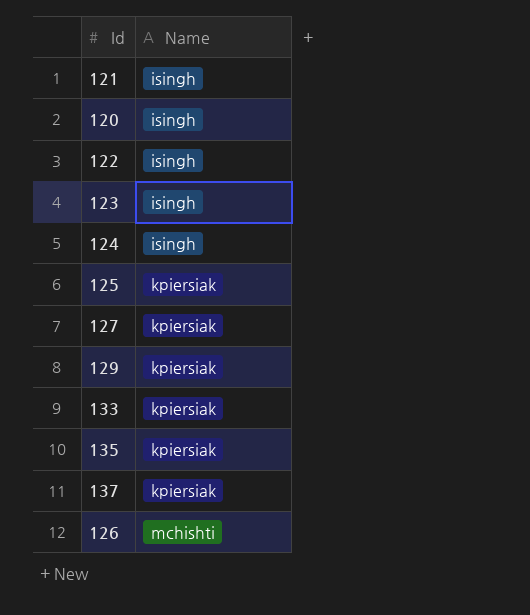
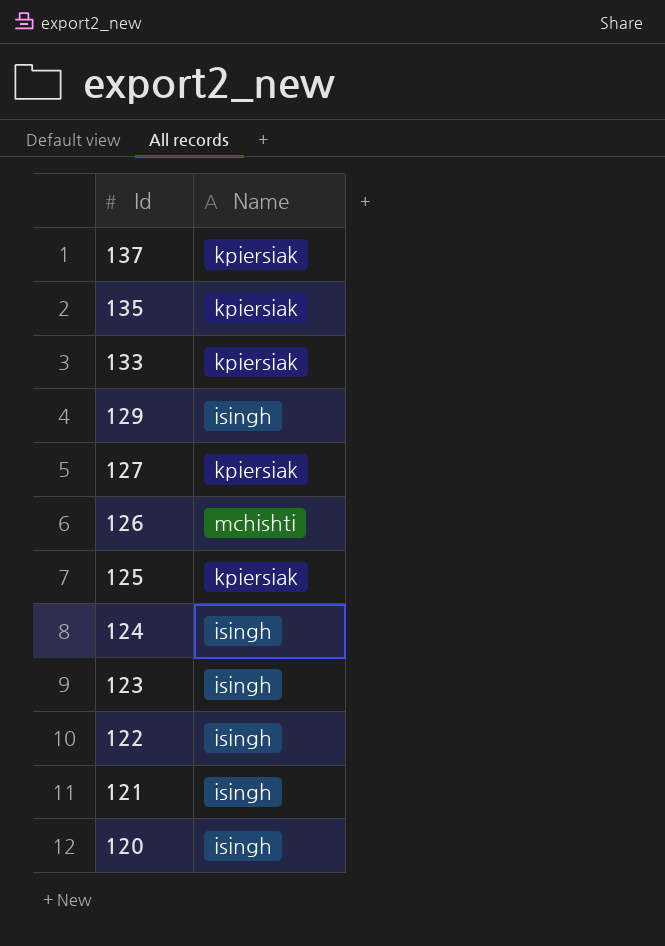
row order: Name ascending -> Id descending
129 | Name: kpiersiak -> isingh

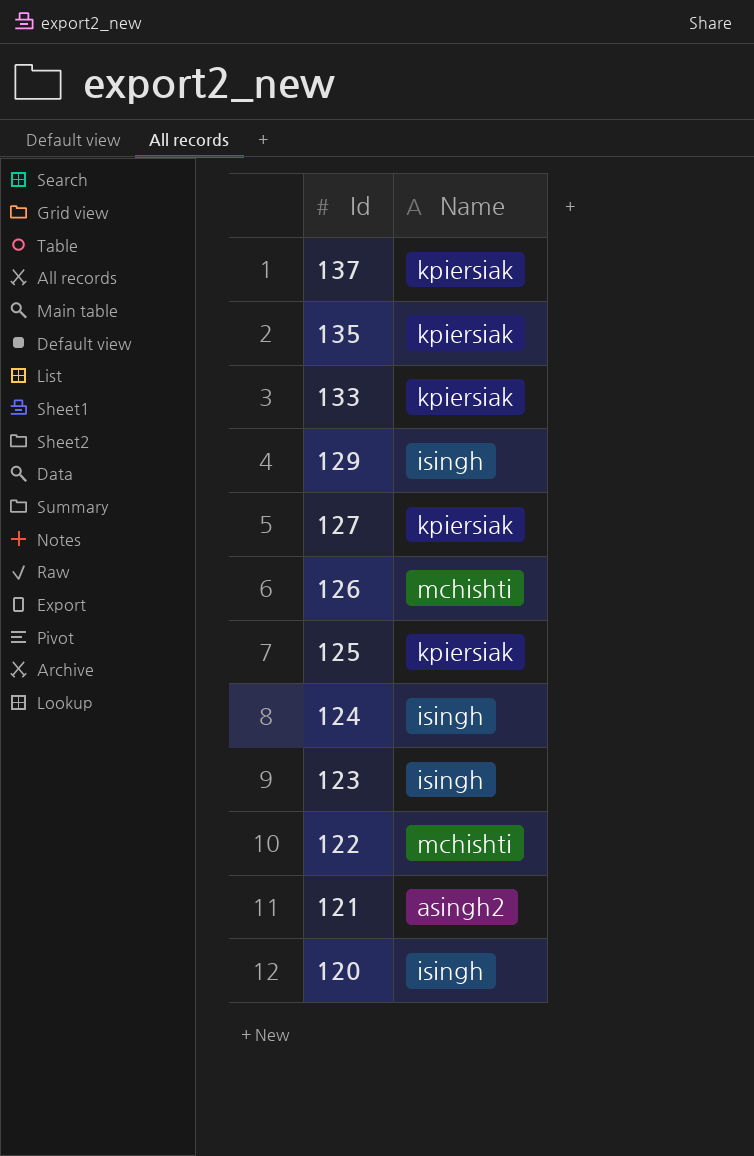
122 | Name: isingh -> mchishti
121 | Name: isingh -> asingh2

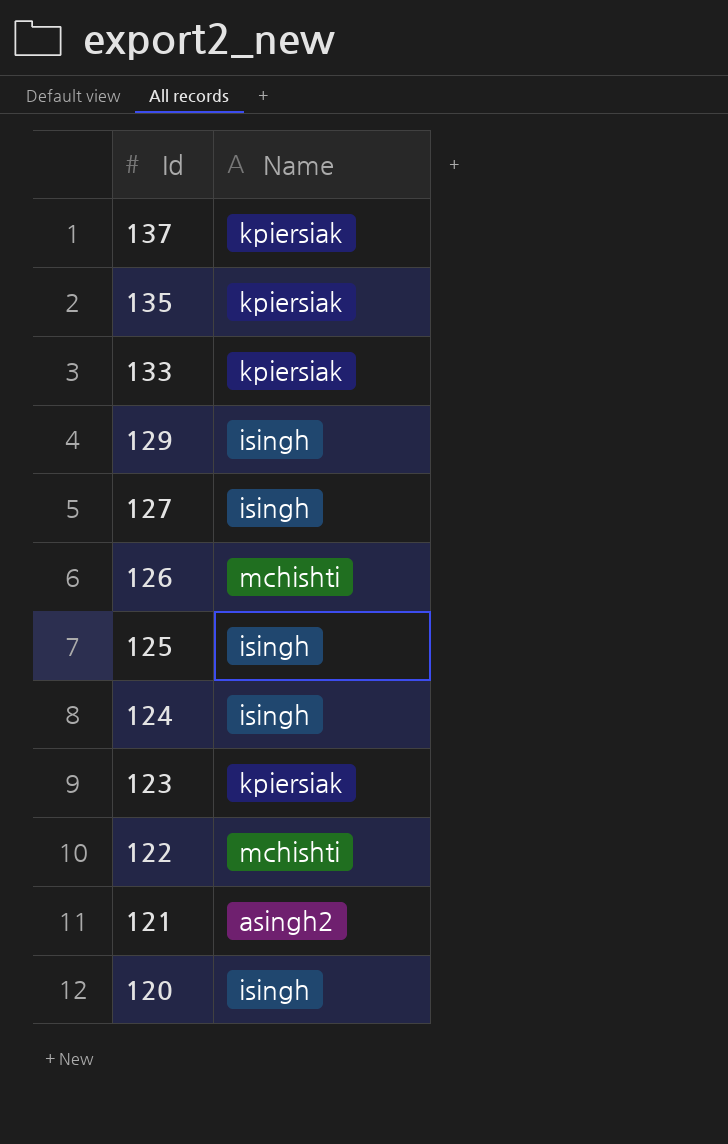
127 | Name: kpiersiak -> isingh
125 | Name: kpiersiak -> isingh
123 | Name: isingh -> kpiersiak

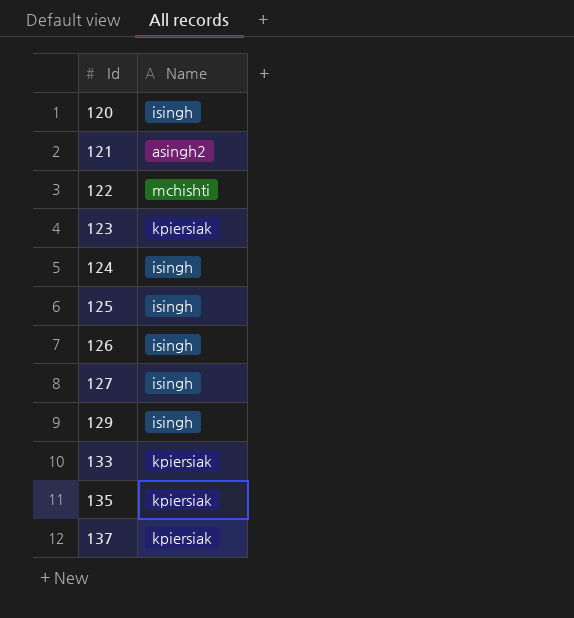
row order: Id descending -> Id ascending
126 | Name: mchishti -> isingh

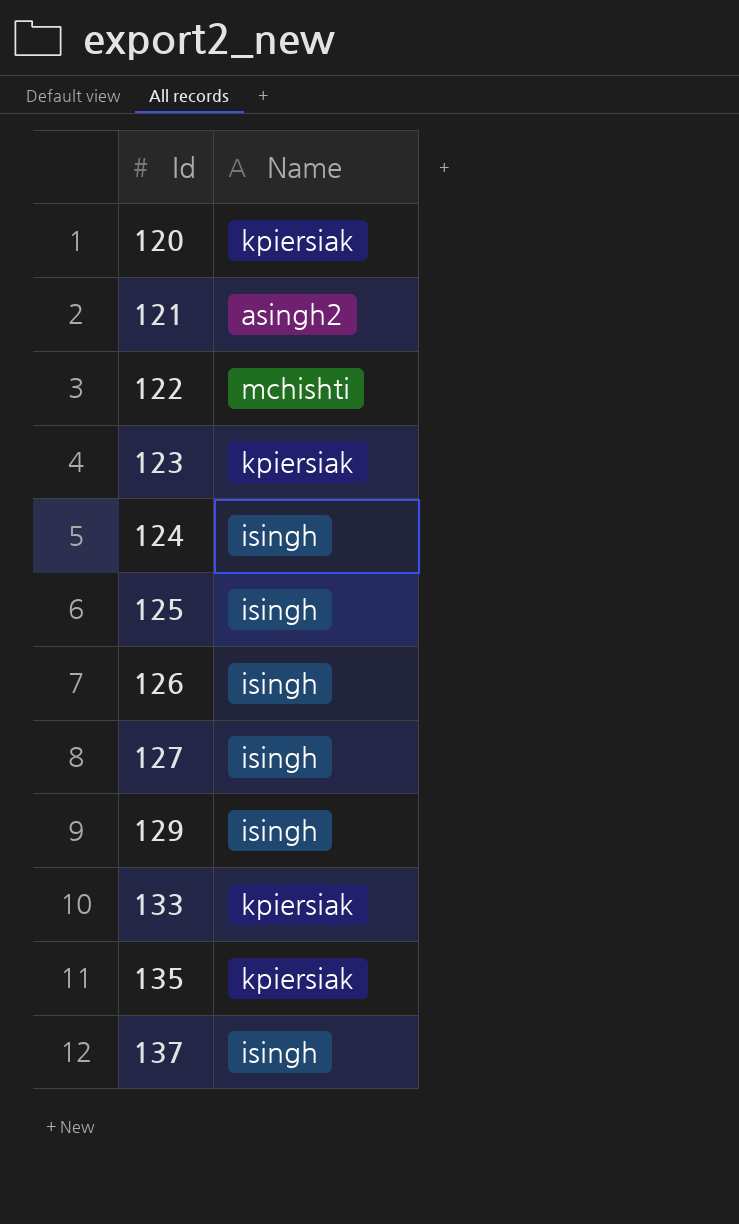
120 | Name: isingh -> kpiersiak
137 | Name: kpiersiak -> isingh

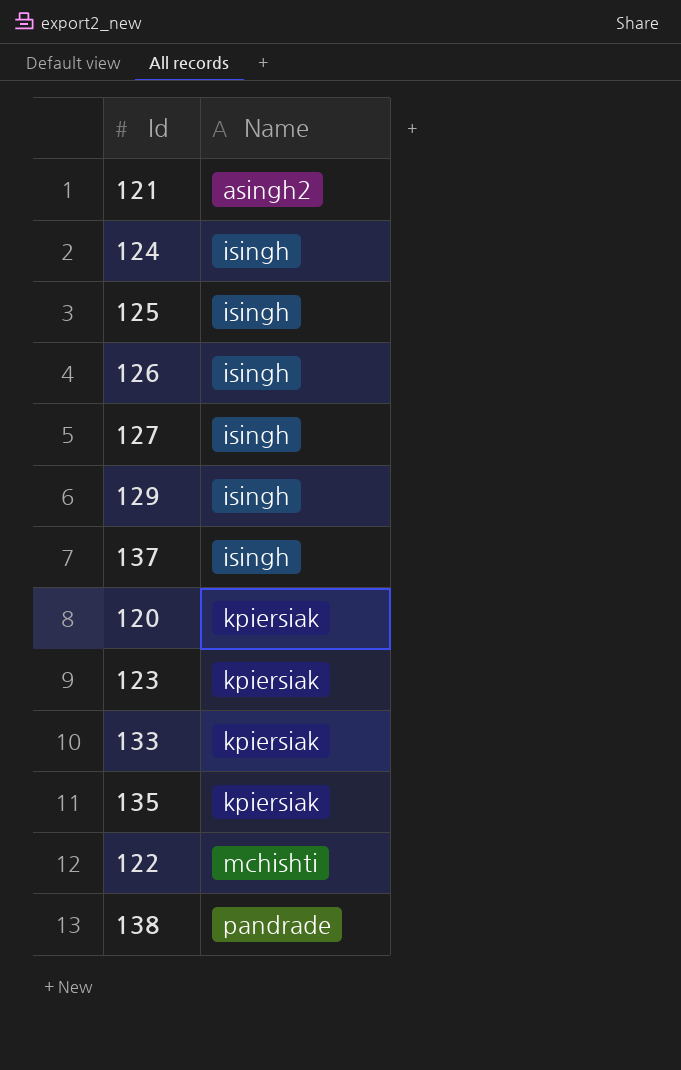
row order: Id ascending -> Name ascending
row 138: none -> pandrade

